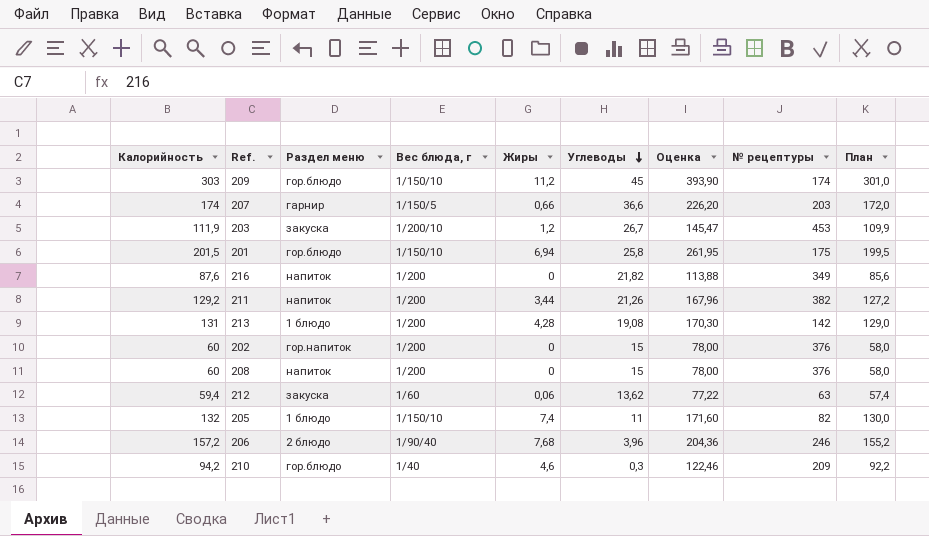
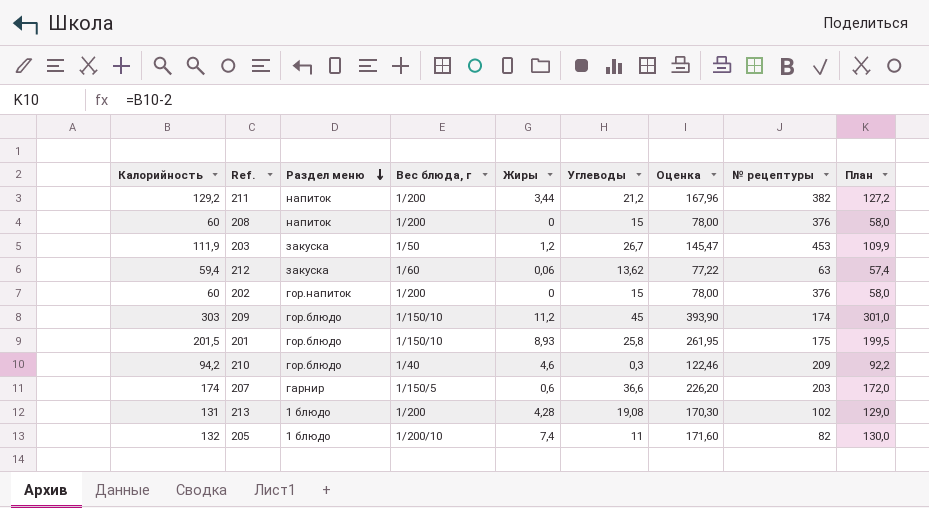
row order: Углеводы descending -> Раздел меню descending
row 216: 87,6 | напиток | 1/200 | 0 | 21,82 | 113,88 | 349 | 85,6 -> none
row 206: 157,2 | 2 блюдо | 1/90/40 | 7,68 | 3,96 | 204,36 | 246 | 155,2 -> none
211 | Углеводы: 21,26 -> 21,2
203 | Вес блюда, г: 1/200/10 -> 1/50
201 | Жиры: 6,94 -> 8,93
207 | Жиры: 0,66 -> 0,6
213 | № рецептуры: 142 -> 102
205 | Вес блюда, г: 1/150/10 -> 1/200/10

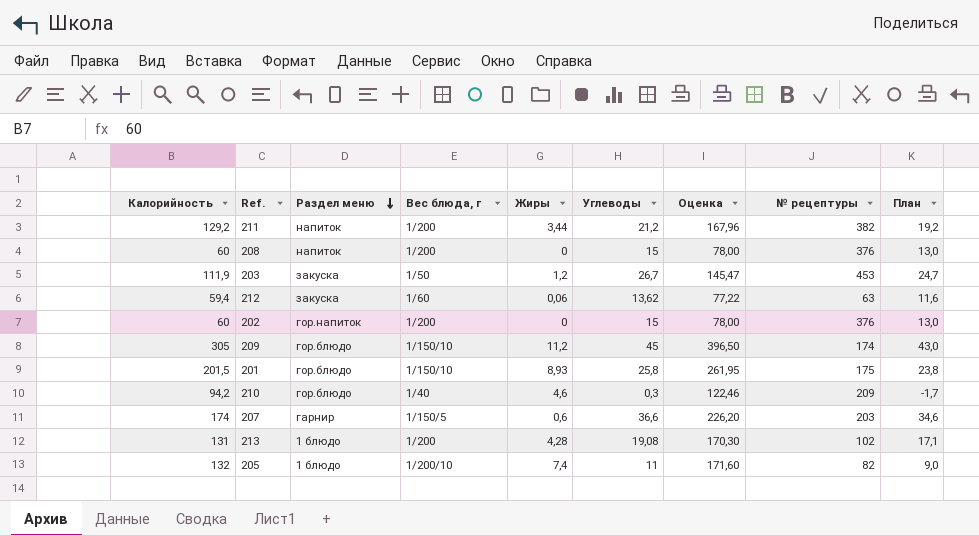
column План | formula: [Калорийность] - 2 -> [Углеводы] - 2
209 | Калорийность: 303 -> 305
209 | Оценка: 393,90 -> 396,50

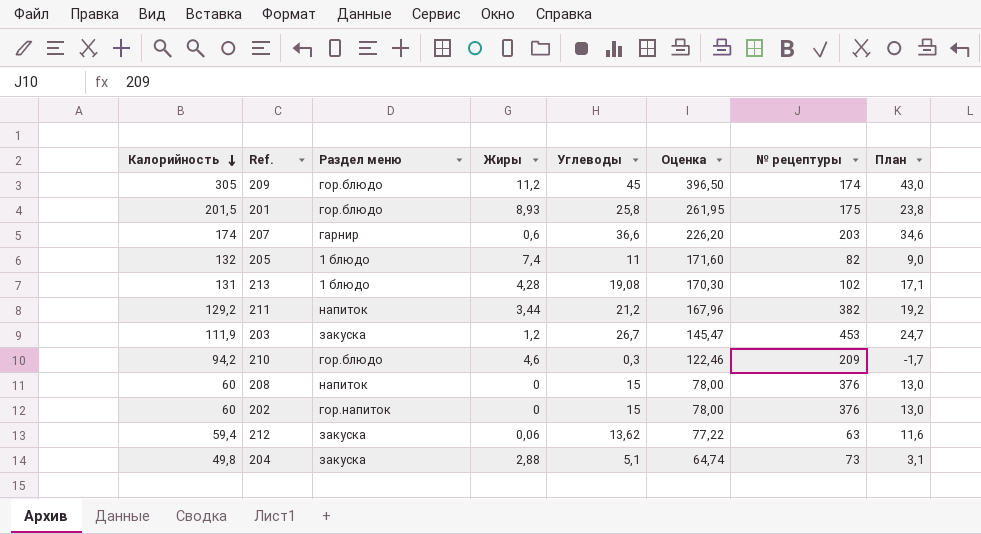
row order: Раздел меню descending -> Калорийность descending
column Вес блюда, г | position: 4 -> none
row 204: none -> 49,8 | закуска | 2,88 | 5,1 | 64,74 | 73 | 3,1

